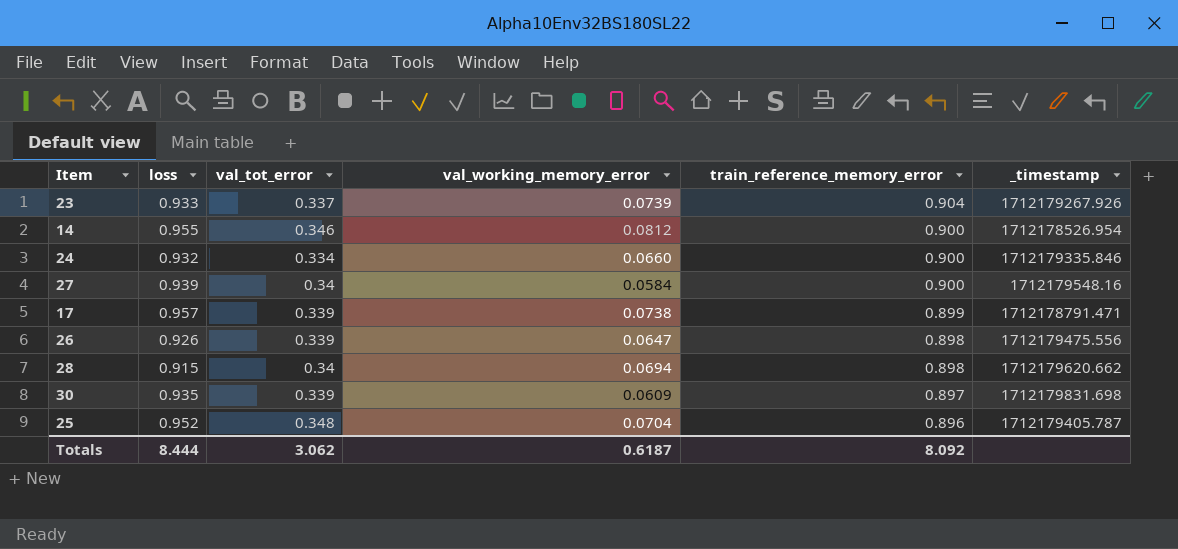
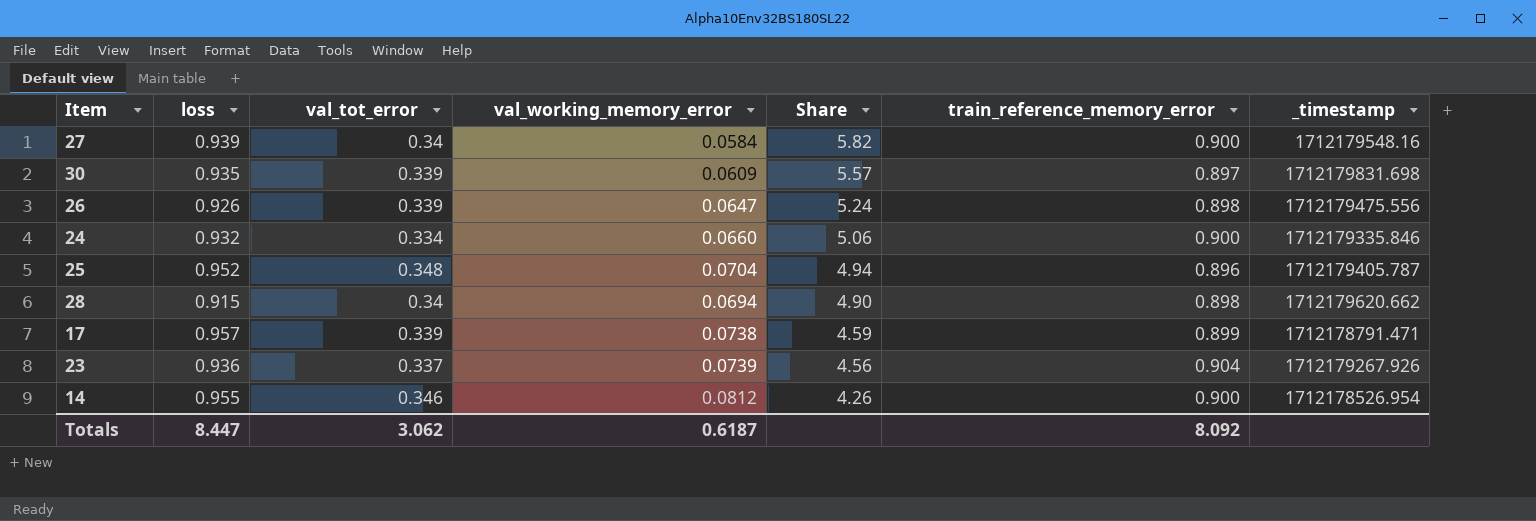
row order: train_reference_memory_error descending -> Share descending
column Share | formula: none -> [val_tot_error] / [val_working_memory_error]
23 | loss: 0.933 -> 0.936
Totals | loss: 8.444 -> 8.447

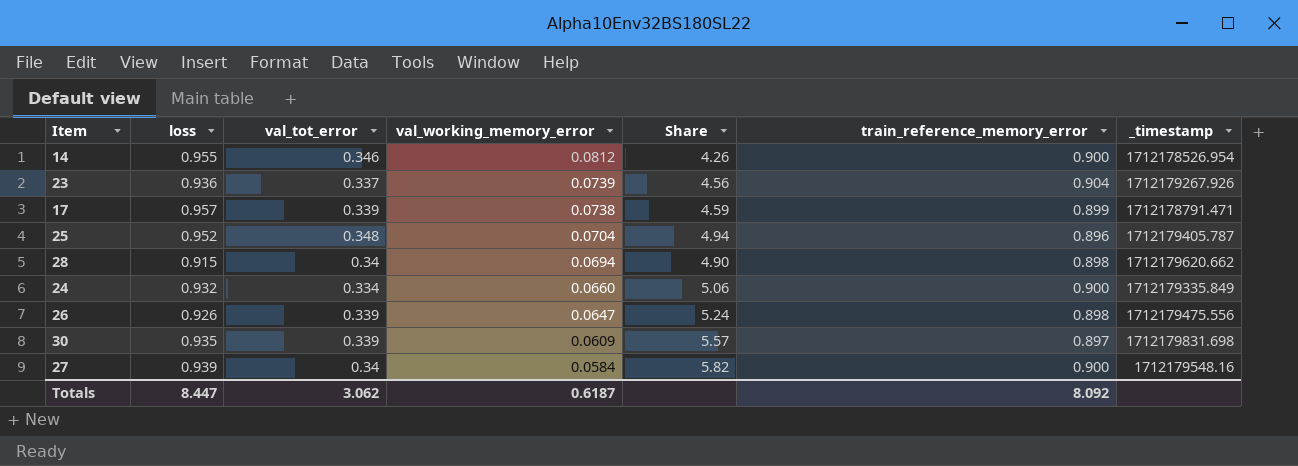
row order: Share descending -> val_working_memory_error descending
24 | _timestamp: 1712179335.846 -> 1712179335.849

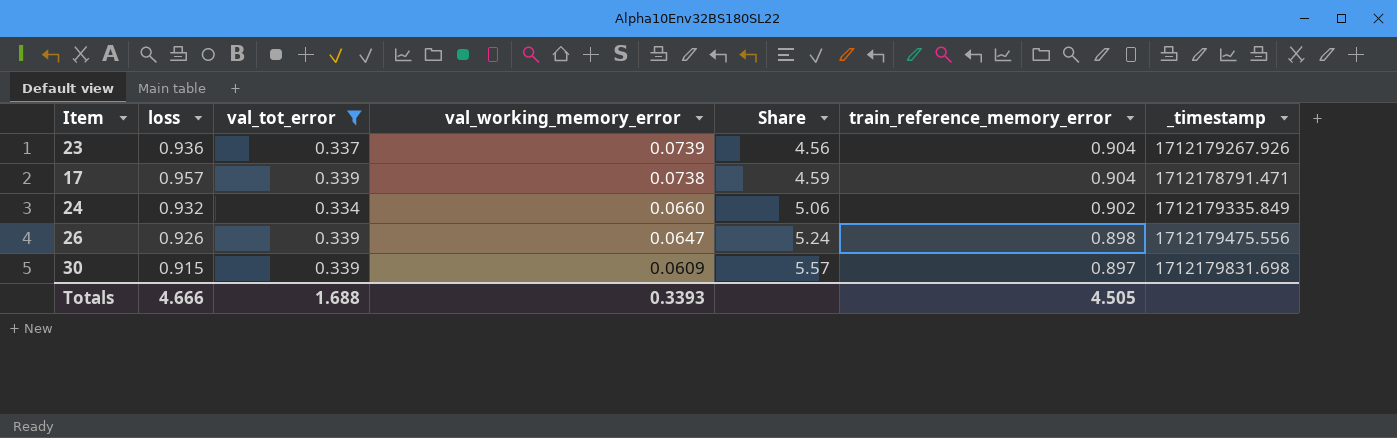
filter: none -> val_tot_error <= 0.339
17 | train_reference_memory_error: 0.899 -> 0.904
24 | train_reference_memory_error: 0.900 -> 0.902
30 | loss: 0.935 -> 0.915
Totals | loss: 8.447 -> 4.666
Totals | val_tot_error: 3.062 -> 1.688
Totals | val_working_memory_error: 0.6187 -> 0.3393
Totals | train_reference_memory_error: 8.092 -> 4.505

